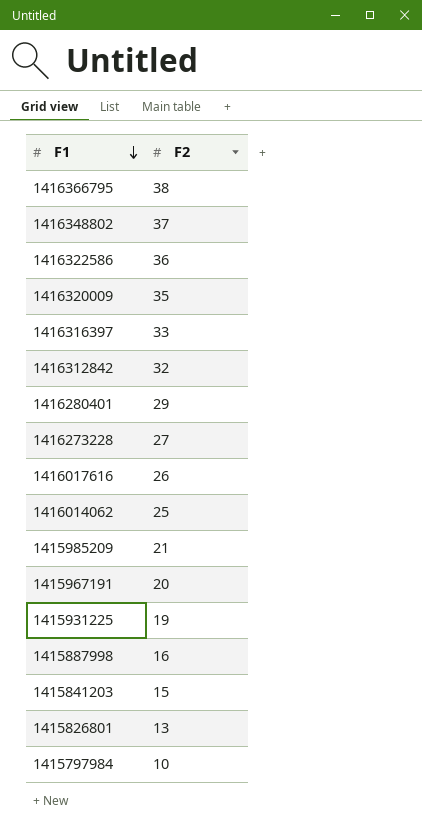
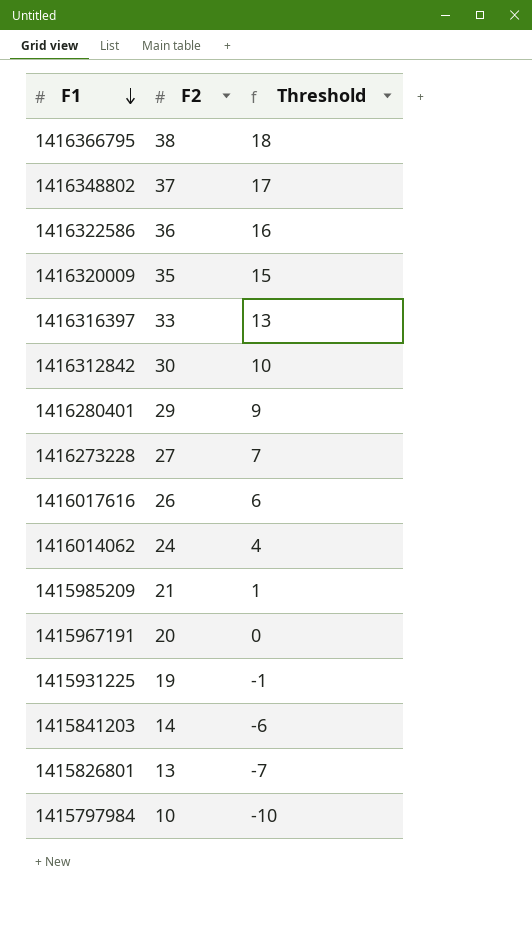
column Threshold | formula: none -> [F2] - 20
row 1415887998: 16 -> none
1416312842 | F2: 32 -> 30
1416014062 | F2: 25 -> 24
1415841203 | F2: 15 -> 14

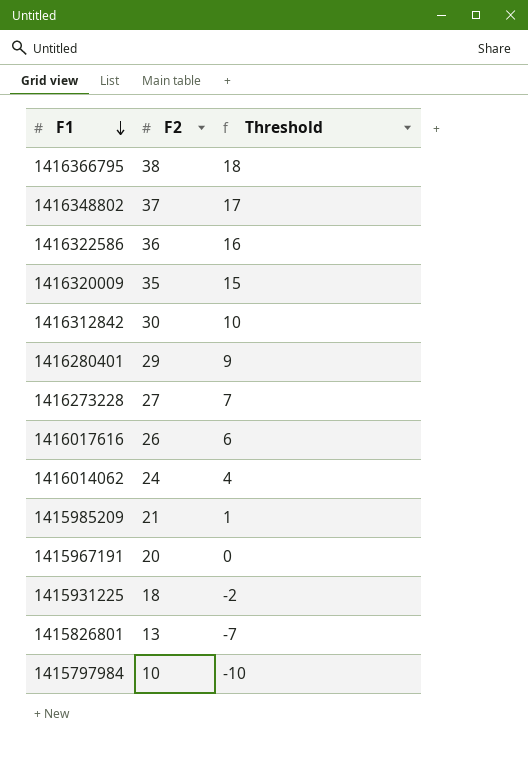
row 1416316397: 33 | 13 -> none
row 1415841203: 14 | -6 -> none
1415931225 | F2: 19 -> 18
1415931225 | Threshold: -1 -> -2

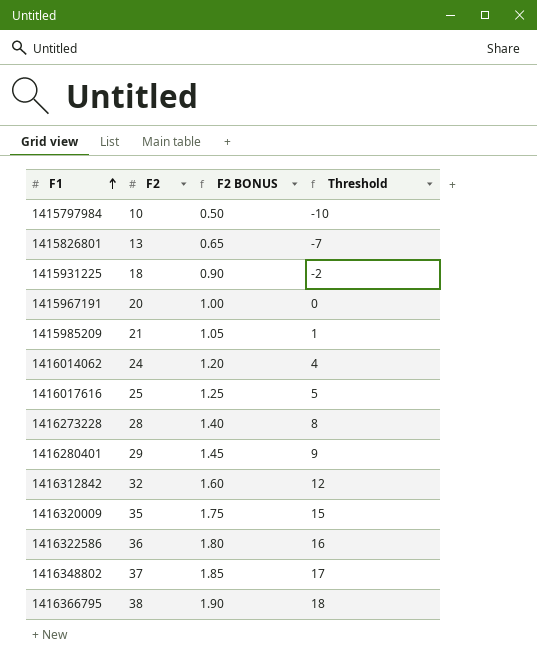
row order: F1 descending -> F1 ascending
column F2 BONUS | formula: none -> [F2] * 0.05
1416017616 | F2: 26 -> 25
1416017616 | Threshold: 6 -> 5
1416273228 | F2: 27 -> 28
1416273228 | Threshold: 7 -> 8
1416312842 | F2: 30 -> 32
1416312842 | Threshold: 10 -> 12

